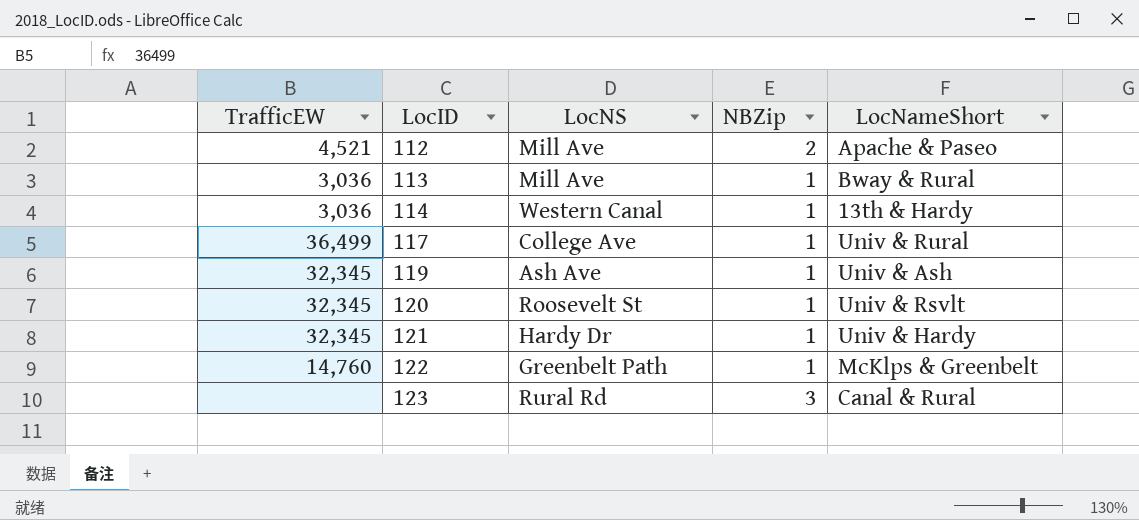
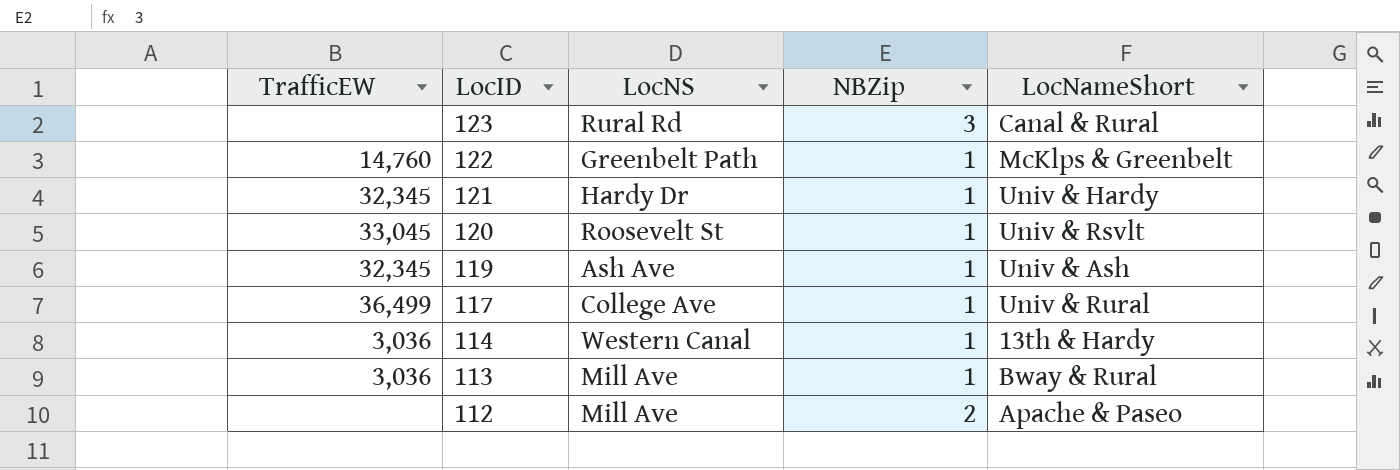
row order: LocID ascending -> LocID descending
120 | TrafficEW: 32,345 -> 33,045
112 | TrafficEW: 4,521 -> none

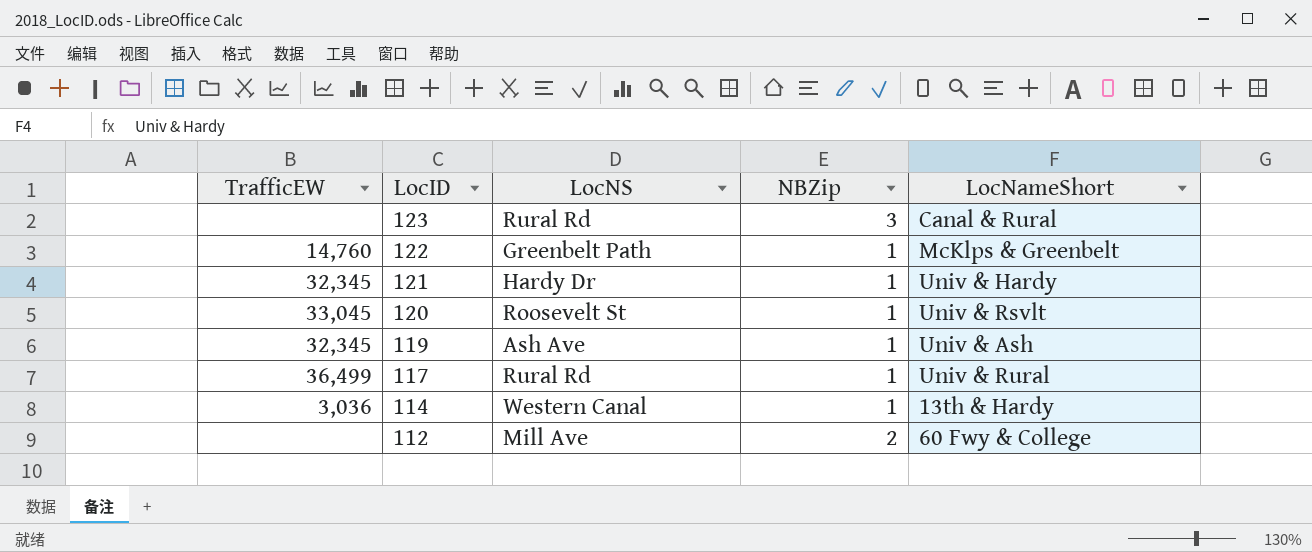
row 113: 3,036 | Mill Ave | 1 | Bway & Rural -> none
117 | LocNS: College Ave -> Rural Rd
112 | LocNameShort: Apache & Paseo -> 60 Fwy & College

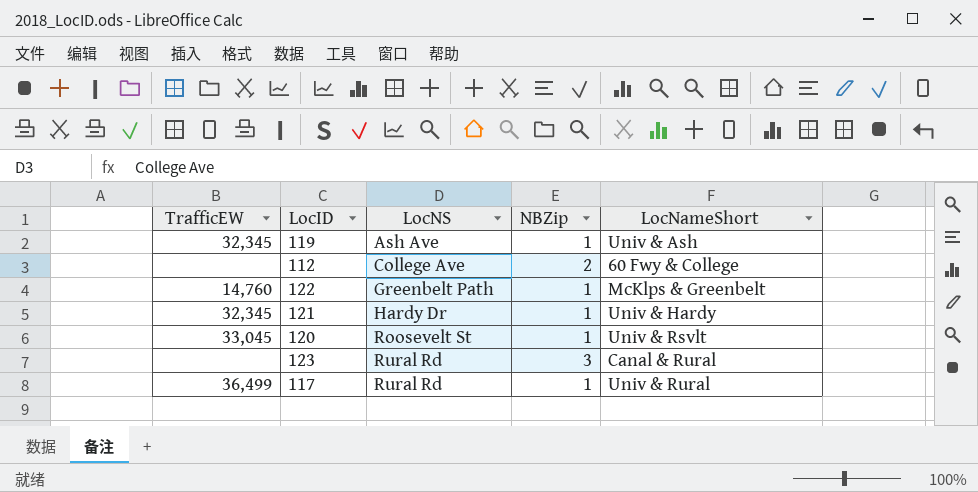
row order: LocID descending -> LocNS ascending
row 114: 3,036 | Western Canal | 1 | 13th & Hardy -> none
112 | LocNS: Mill Ave -> College Ave

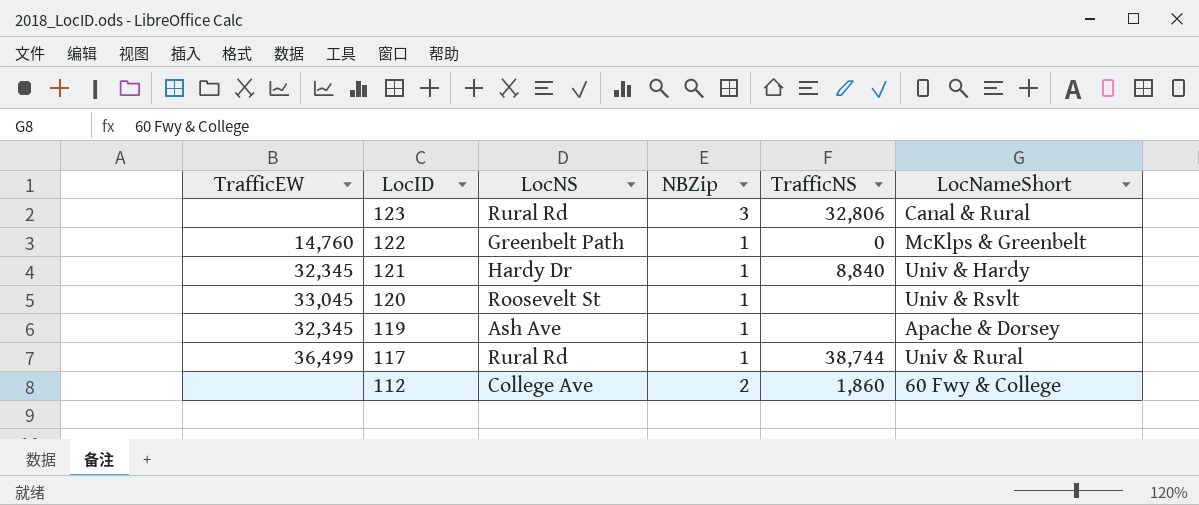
row order: LocNS ascending -> LocID descending
column TrafficNS | position: none -> 5
119 | LocNameShort: Univ & Ash -> Apache & Dorsey

